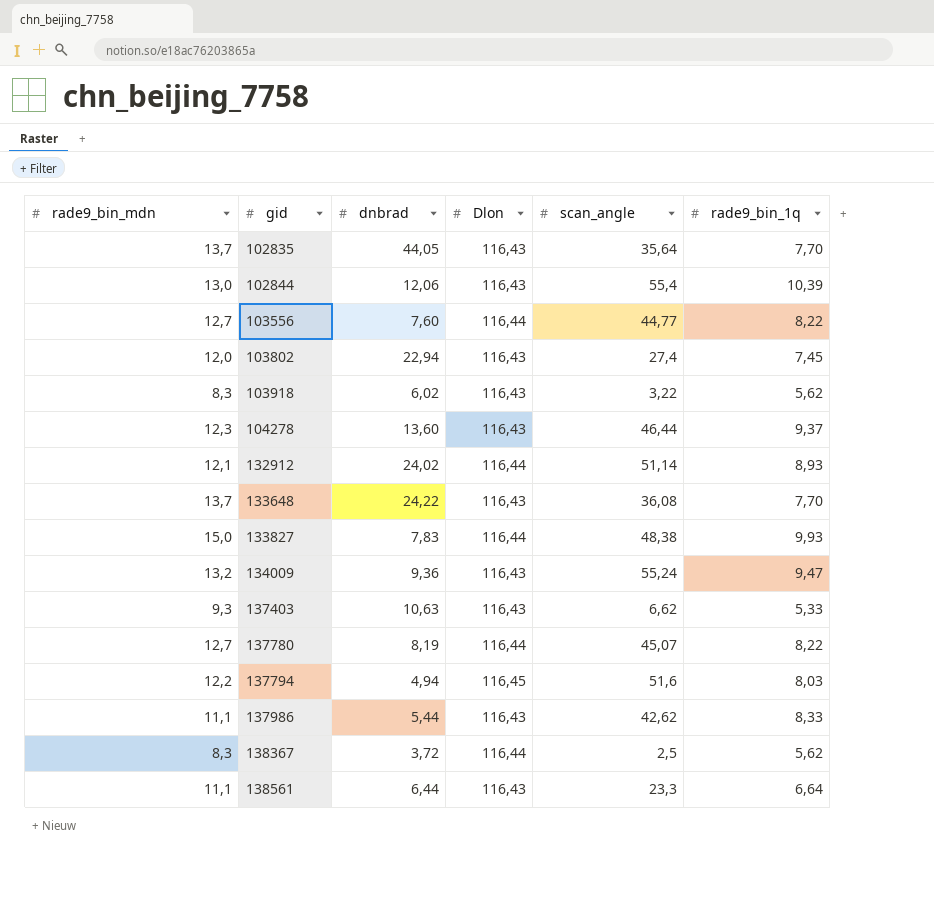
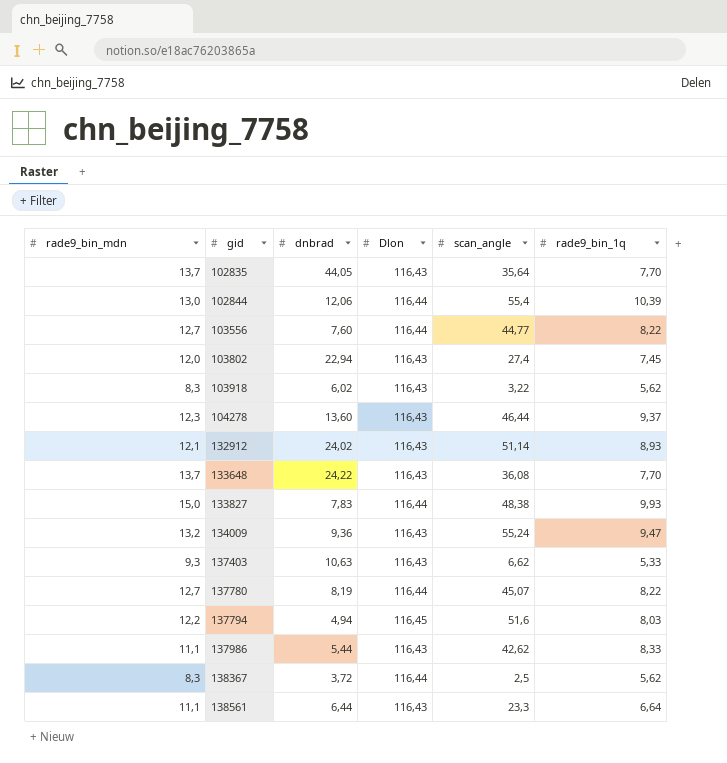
102844 | Dlon: 116,43 -> 116,44
132912 | Dlon: 116,44 -> 116,43

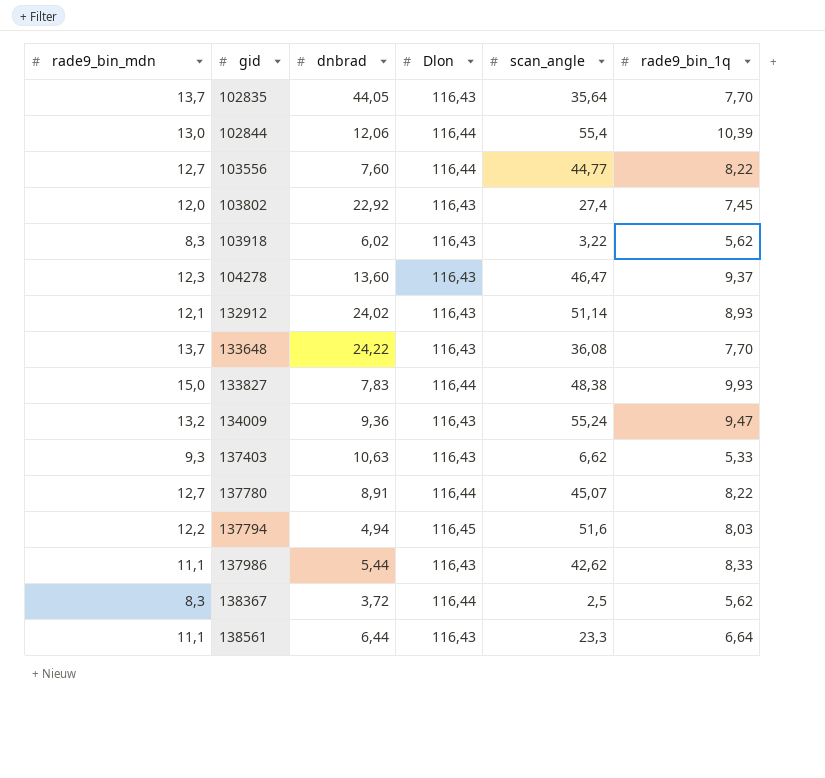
103802 | dnbrad: 22,94 -> 22,92
104278 | scan_angle: 46,44 -> 46,47
137780 | dnbrad: 8,19 -> 8,91

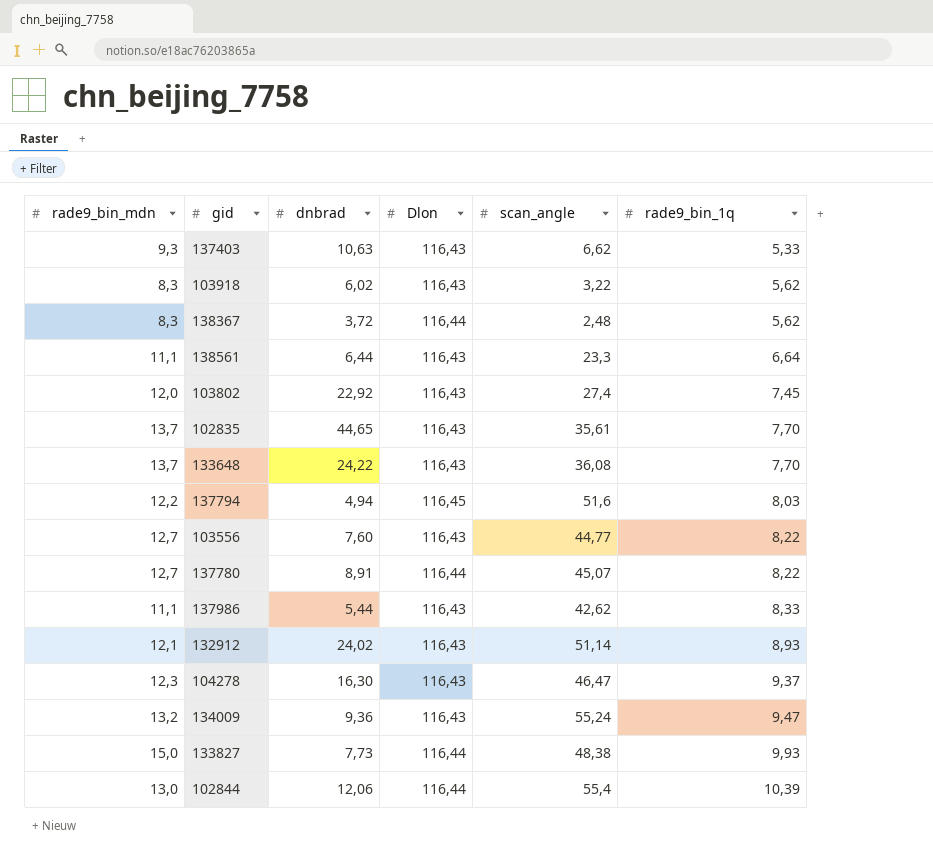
row order: gid ascending -> rade9_bin_1q ascending
138367 | scan_angle: 2,5 -> 2,48
102835 | dnbrad: 44,05 -> 44,65
102835 | scan_angle: 35,64 -> 35,61
103556 | Dlon: 116,44 -> 116,43
104278 | dnbrad: 13,60 -> 16,30
133827 | dnbrad: 7,83 -> 7,73

